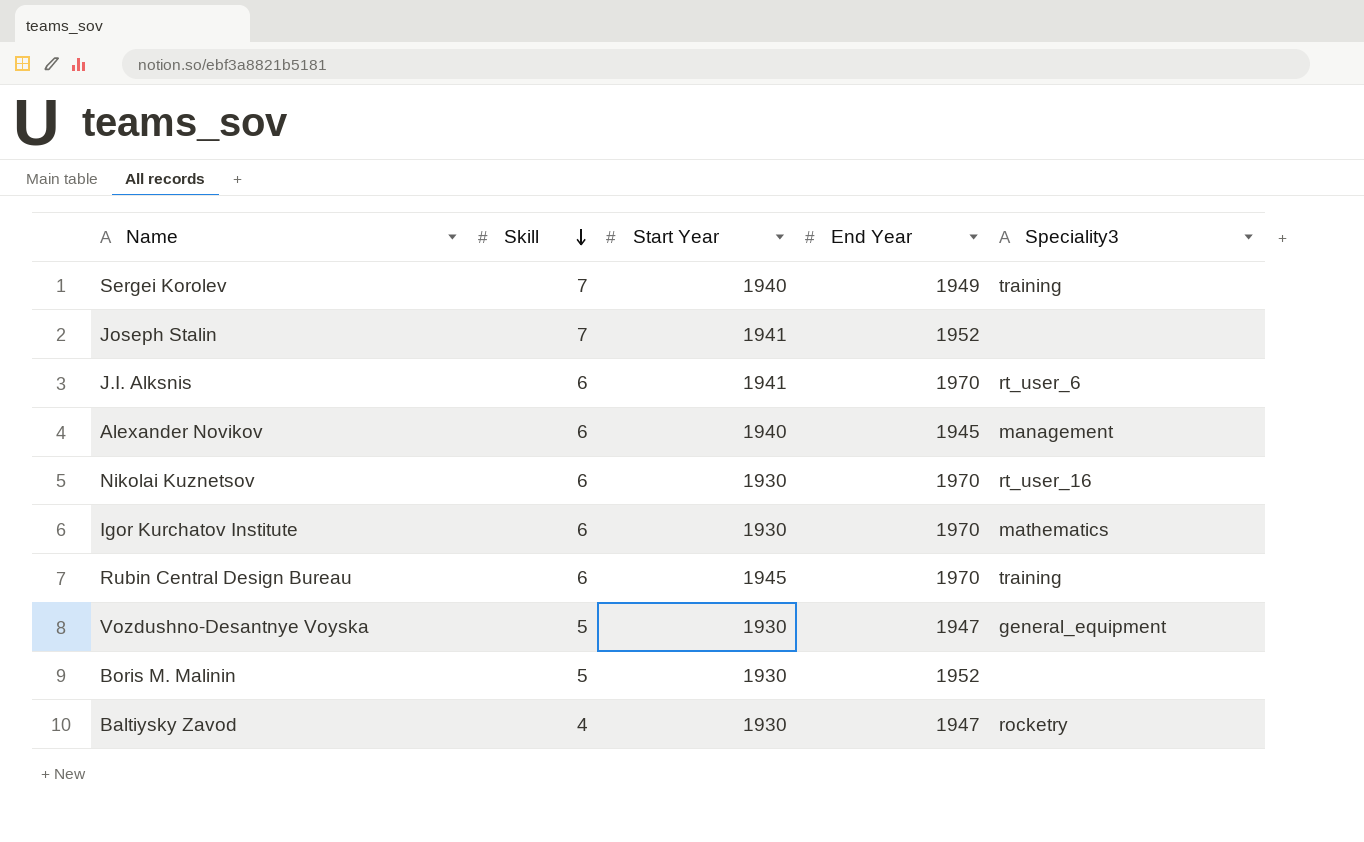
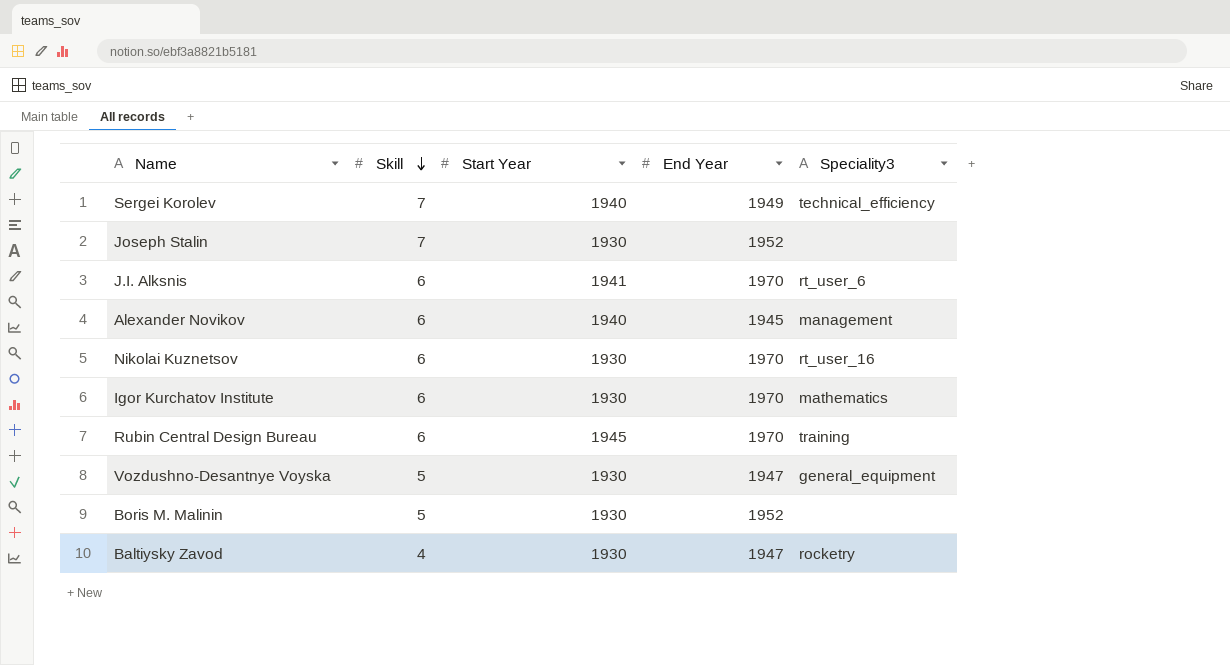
Sergei Korolev | Speciality3: training -> technical_efficiency
Joseph Stalin | Start Year: 1941 -> 1930

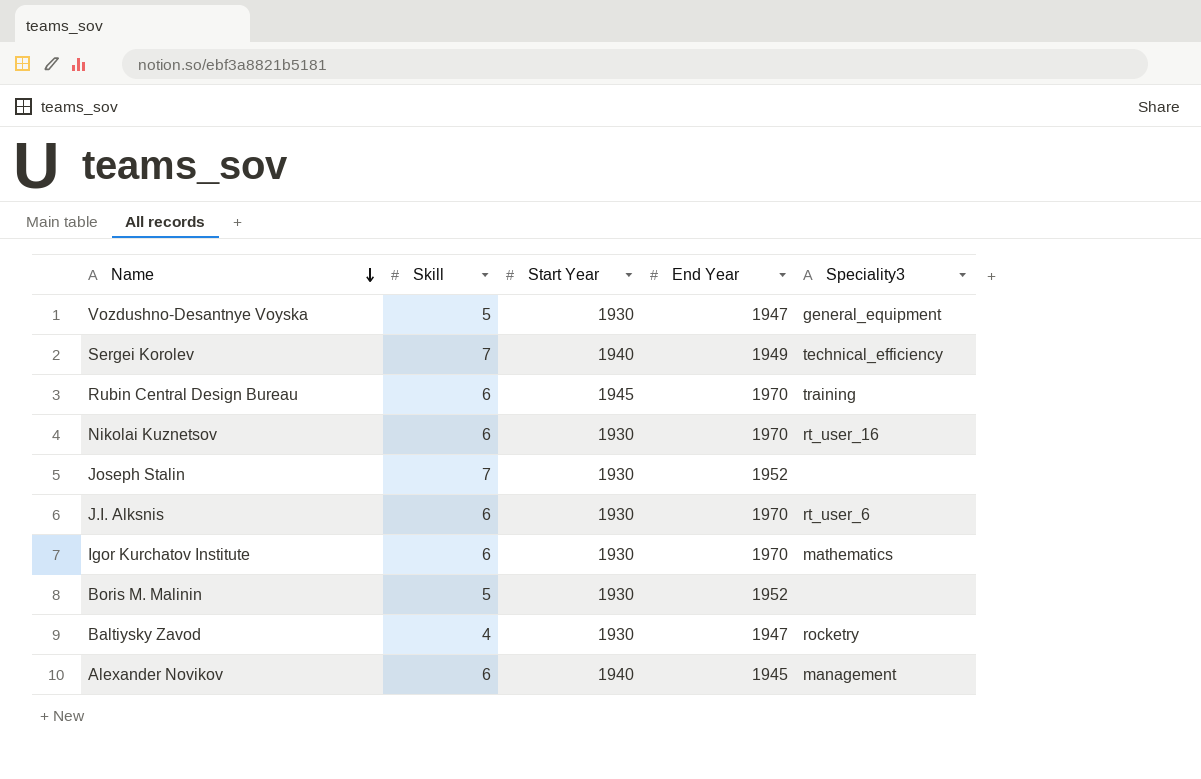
row order: Skill descending -> Name descending
J.I. Alksnis | Start Year: 1941 -> 1930

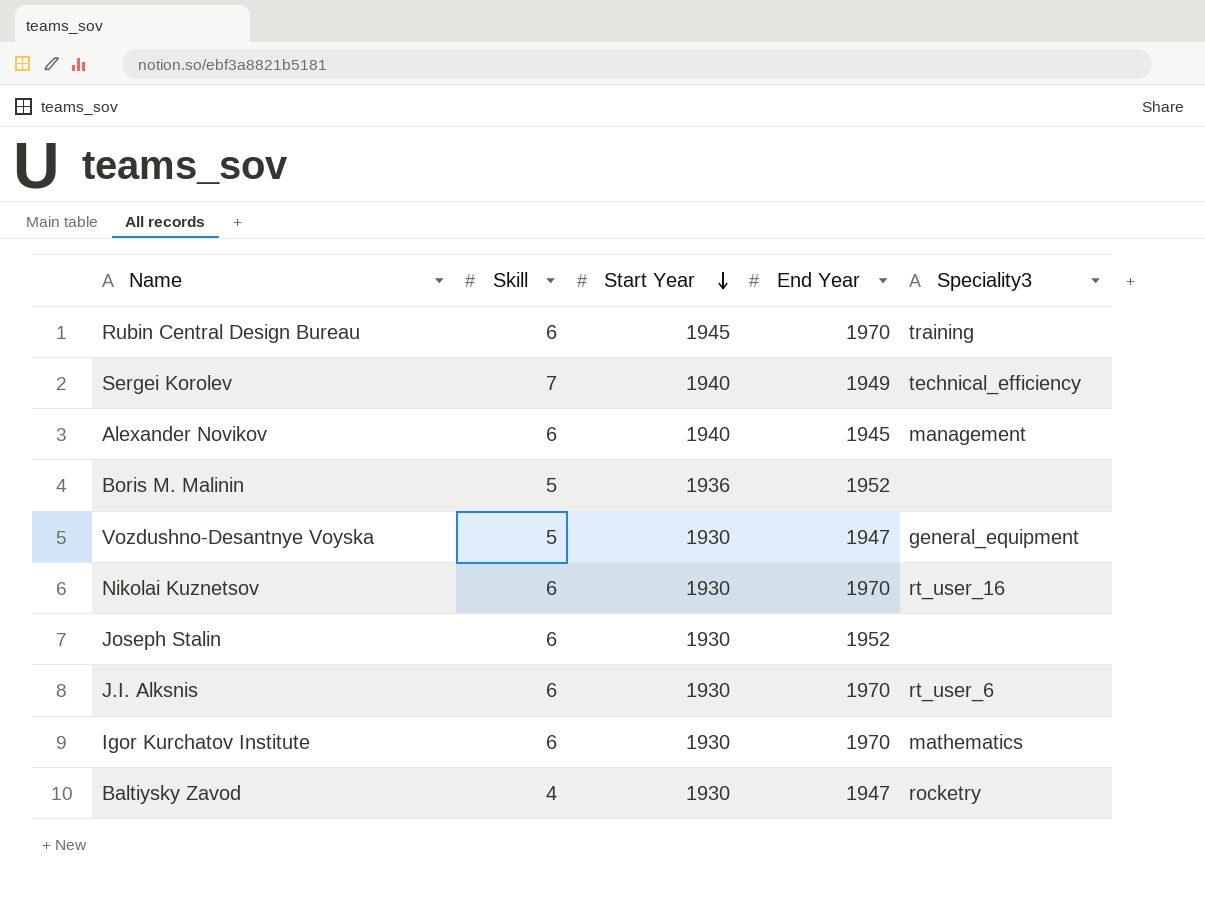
row order: Name descending -> Start Year descending
Boris M. Malinin | Start Year: 1930 -> 1936
Joseph Stalin | Skill: 7 -> 6

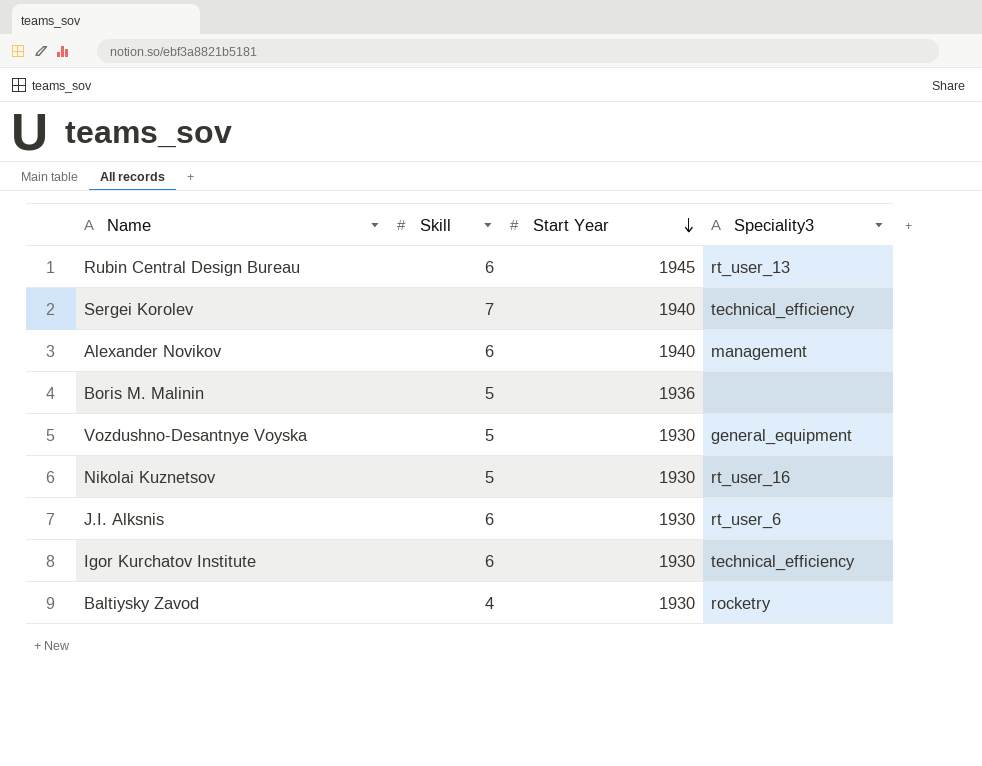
column End Year | position: 4 -> none
row Joseph Stalin: 6 | 1930 | 1952 | none -> none
Rubin Central Design Bureau | Speciality3: training -> rt_user_13
Nikolai Kuznetsov | Skill: 6 -> 5
Igor Kurchatov Institute | Speciality3: mathematics -> technical_efficiency

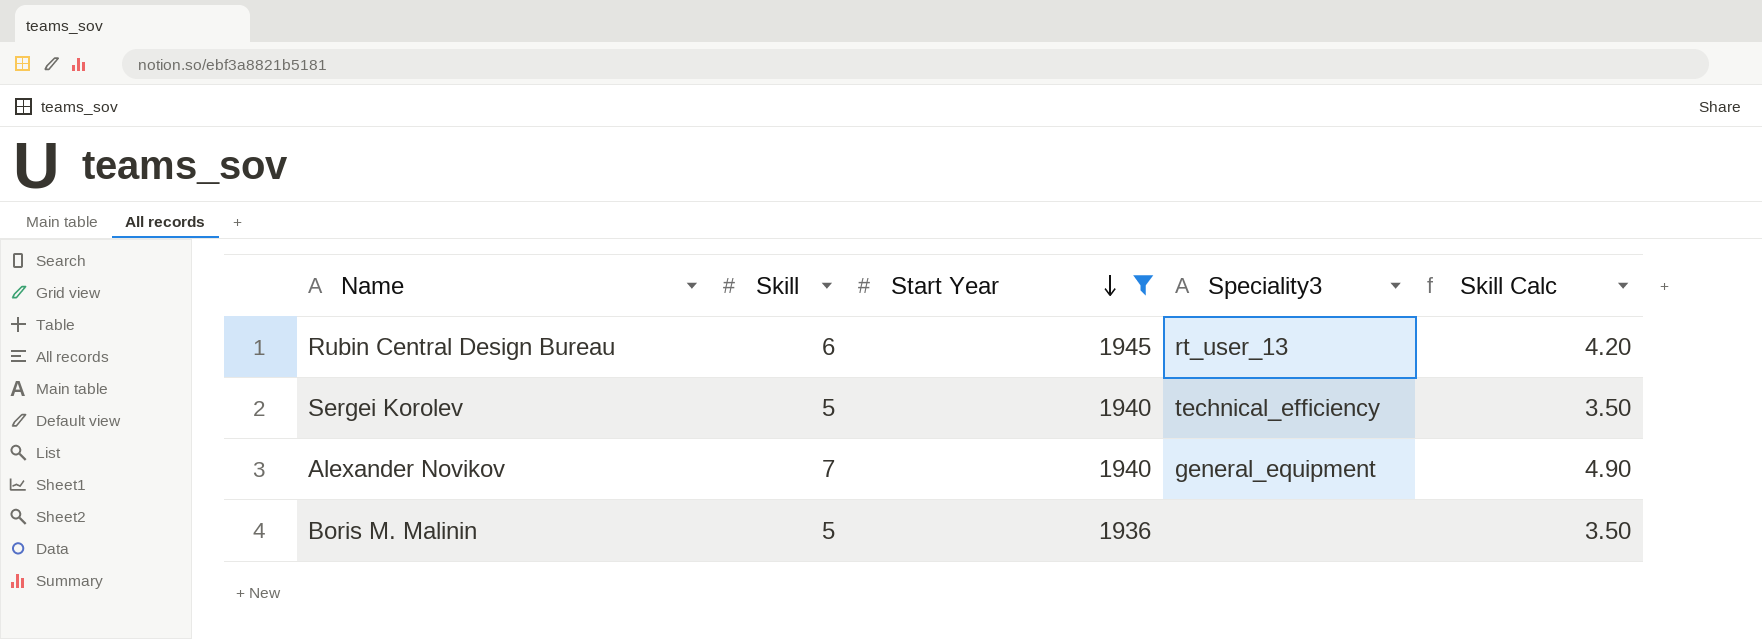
filter: none -> Start Year != 1930
column Skill Calc | formula: none -> [Skill] * 0.7
Sergei Korolev | Skill: 7 -> 5
Alexander Novikov | Skill: 6 -> 7
Alexander Novikov | Speciality3: management -> general_equipment

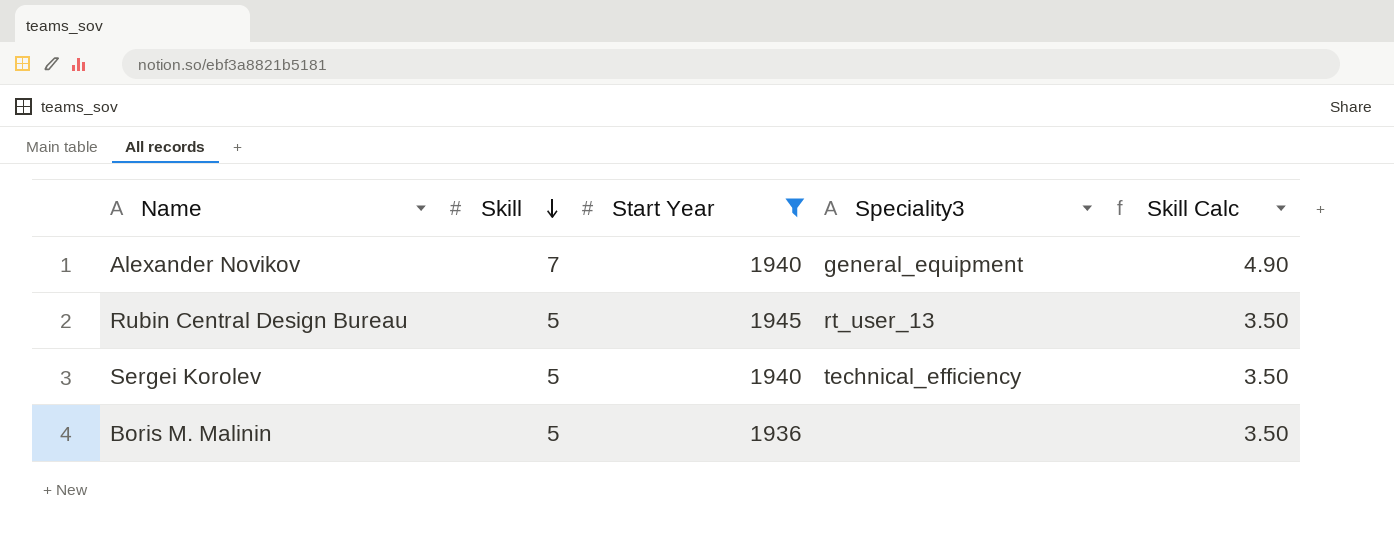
row order: Start Year descending -> Skill descending
Rubin Central Design Bureau | Skill: 6 -> 5
Rubin Central Design Bureau | Skill Calc: 4.20 -> 3.50

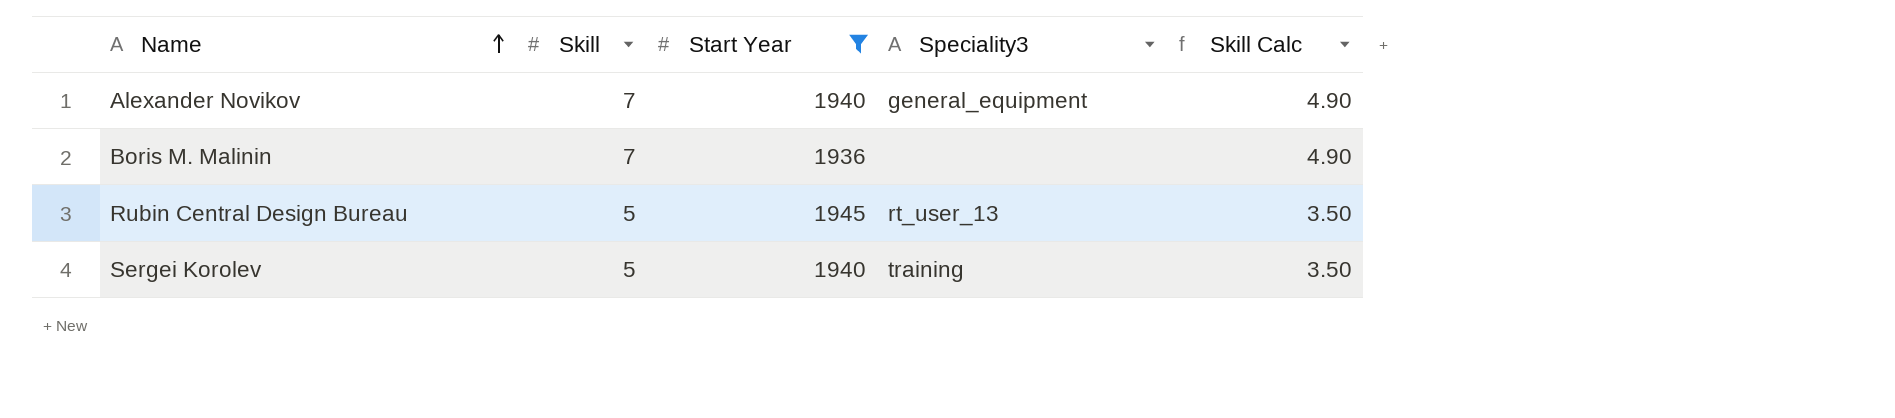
row order: Skill descending -> Name ascending
Boris M. Malinin | Skill: 5 -> 7
Boris M. Malinin | Skill Calc: 3.50 -> 4.90
Sergei Korolev | Speciality3: technical_efficiency -> training

